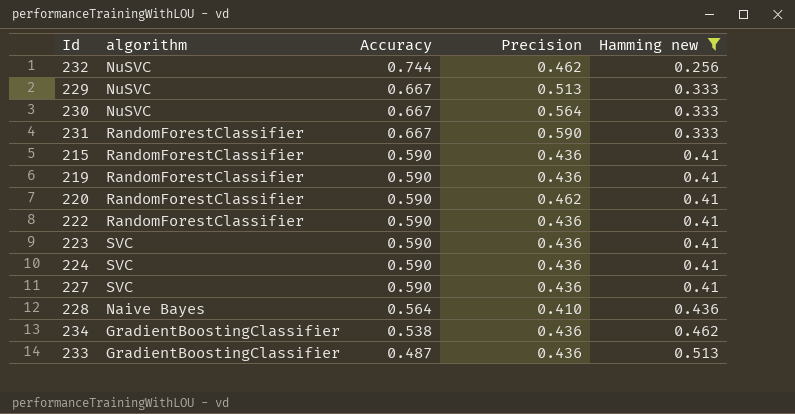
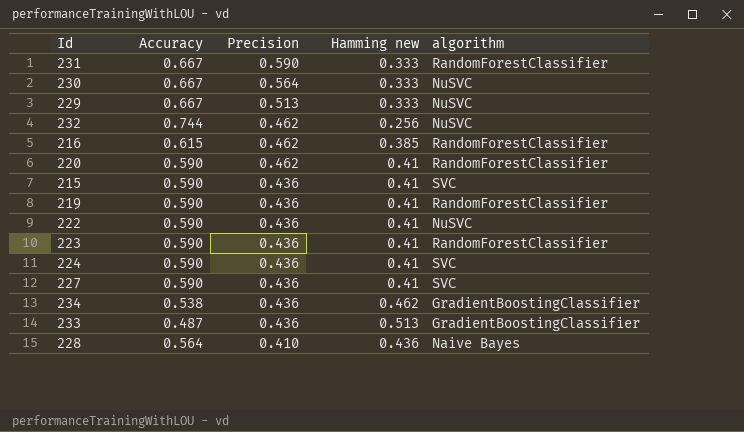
filter: Hamming new != 0.385 -> none
row order: Accuracy descending -> Precision descending
column algorithm | position: 2 -> 5
215 | algorithm: RandomForestClassifier -> SVC
222 | algorithm: RandomForestClassifier -> NuSVC
223 | algorithm: SVC -> RandomForestClassifier

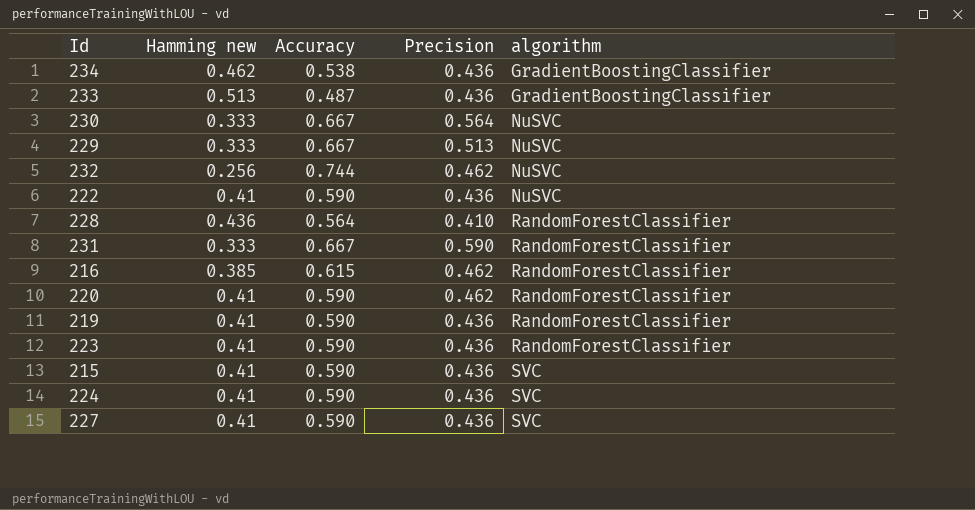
row order: Precision descending -> algorithm ascending
column Hamming new | position: 4 -> 2
228 | algorithm: Naive Bayes -> RandomForestClassifier

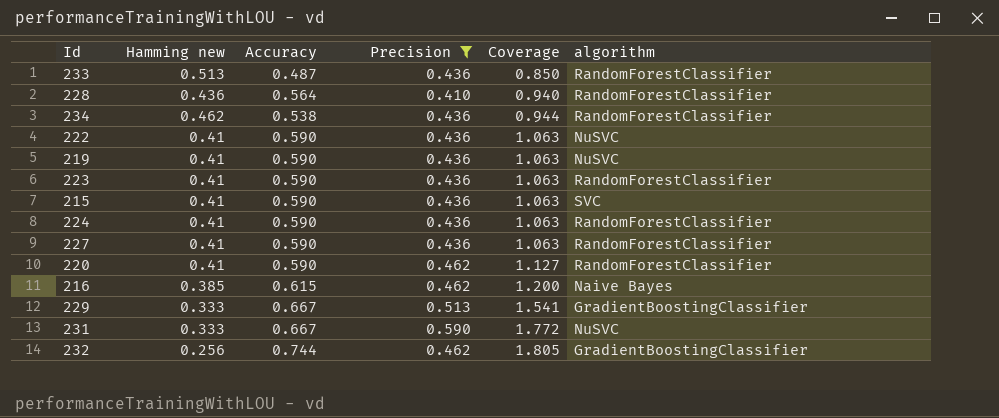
filter: none -> Precision != 0.564
row order: algorithm ascending -> Coverage ascending
column Coverage | formula: none -> [Precision] / [Hamming new]
233 | algorithm: GradientBoostingClassifier -> RandomForestClassifier
234 | algorithm: GradientBoostingClassifier -> RandomForestClassifier
219 | algorithm: RandomForestClassifier -> NuSVC
224 | algorithm: SVC -> RandomForestClassifier
227 | algorithm: SVC -> RandomForestClassifier
216 | algorithm: RandomForestClassifier -> Naive Bayes
229 | algorithm: NuSVC -> GradientBoostingClassifier
231 | algorithm: RandomForestClassifier -> NuSVC
232 | algorithm: NuSVC -> GradientBoostingClassifier

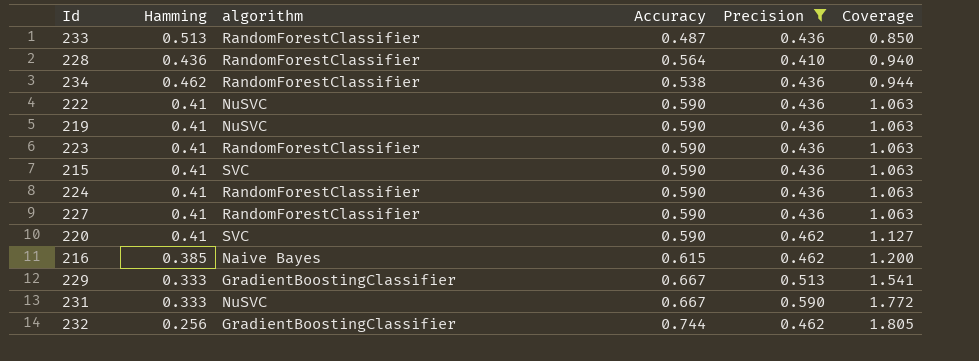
column name: Hamming new -> Hamming
column algorithm | position: 6 -> 3
220 | algorithm: RandomForestClassifier -> SVC

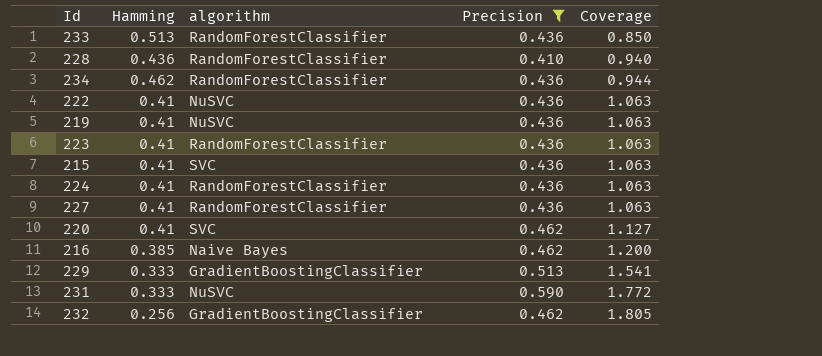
column Accuracy | position: 4 -> none

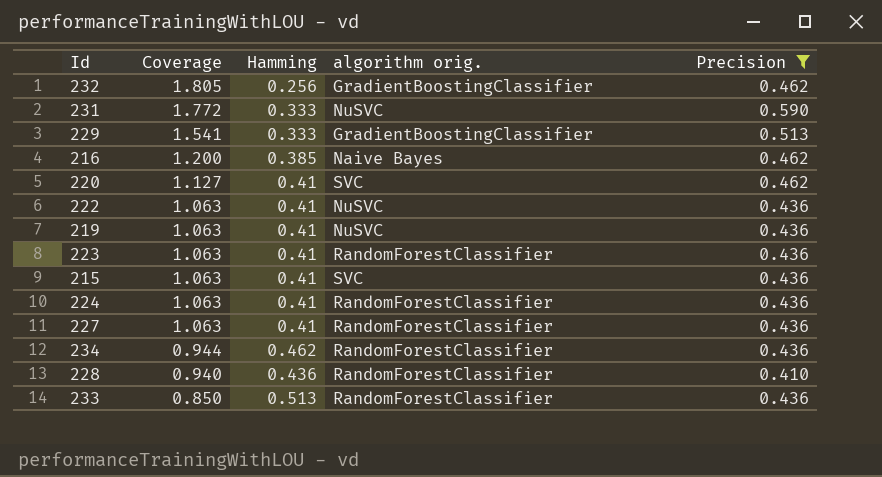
row order: Coverage ascending -> Coverage descending
column Coverage | position: 5 -> 2
column name: algorithm -> algorithm orig.

